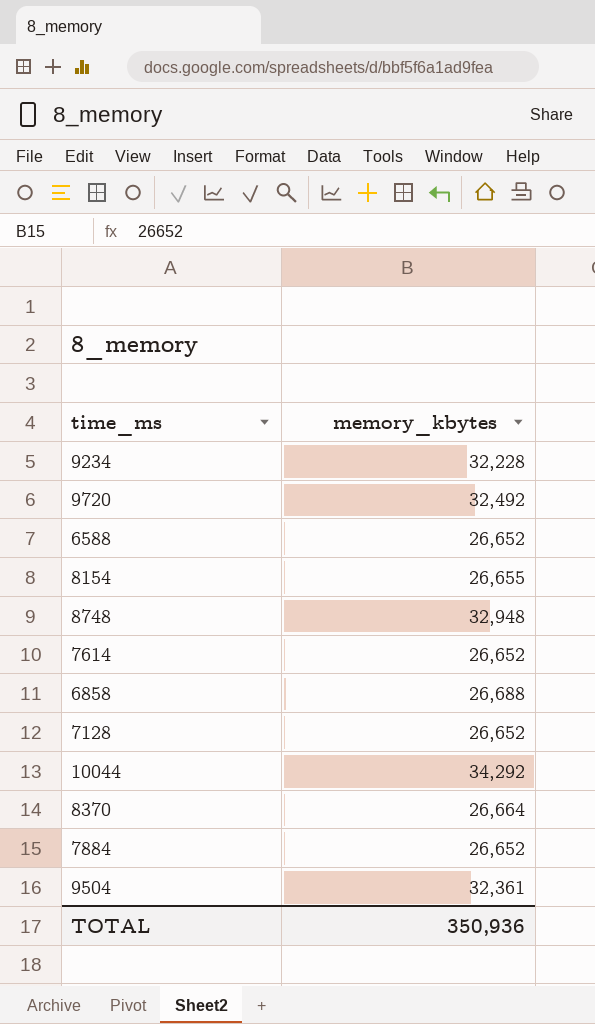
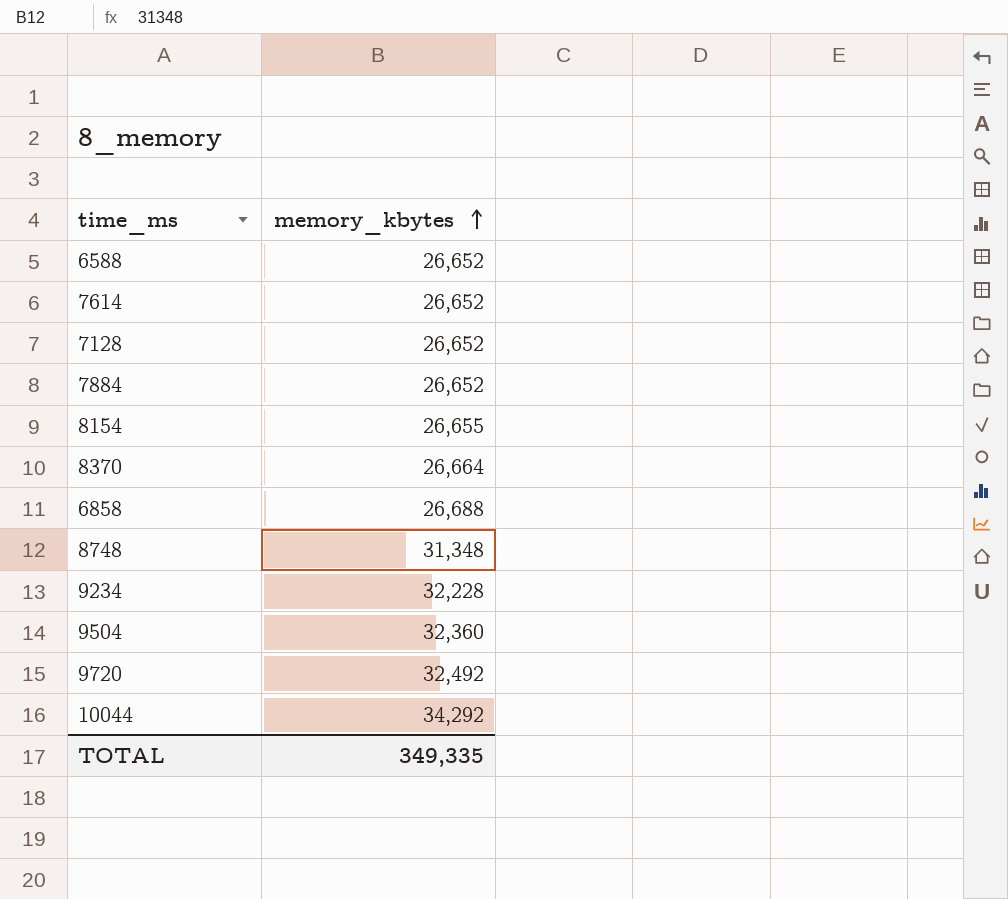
row order: none -> memory_kbytes ascending
8748 | memory_kbytes: 32,948 -> 31,348
9504 | memory_kbytes: 32,361 -> 32,360
TOTAL | memory_kbytes: 350,936 -> 349,335

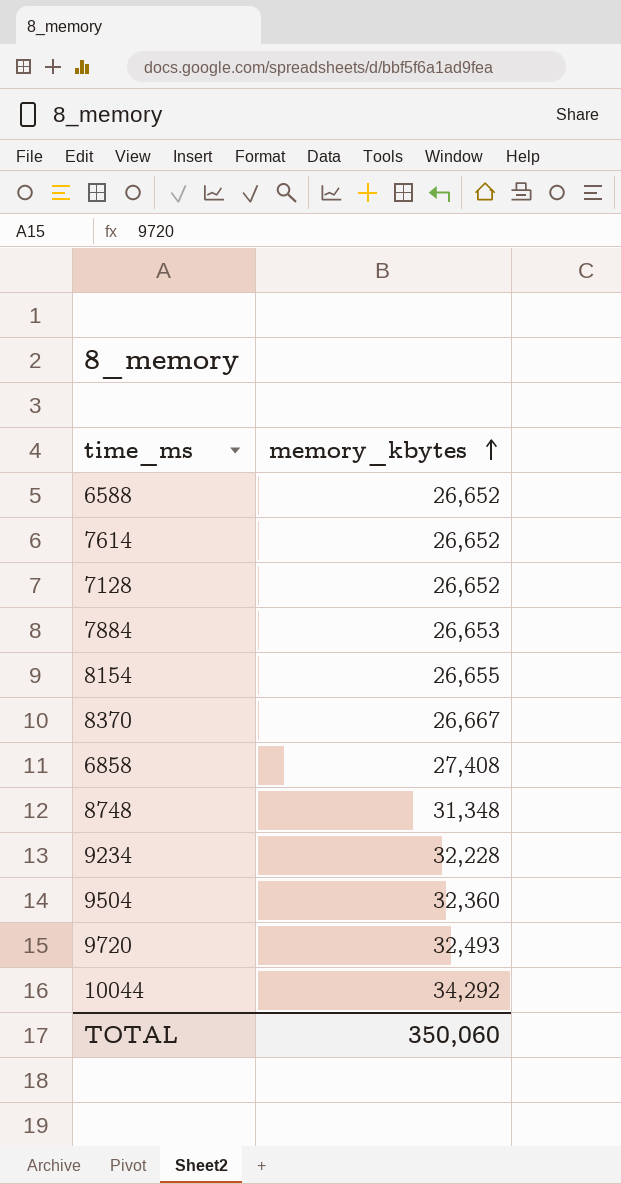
7884 | memory_kbytes: 26,652 -> 26,653
8370 | memory_kbytes: 26,664 -> 26,667
6858 | memory_kbytes: 26,688 -> 27,408
9720 | memory_kbytes: 32,492 -> 32,493
TOTAL | memory_kbytes: 349,335 -> 350,060

